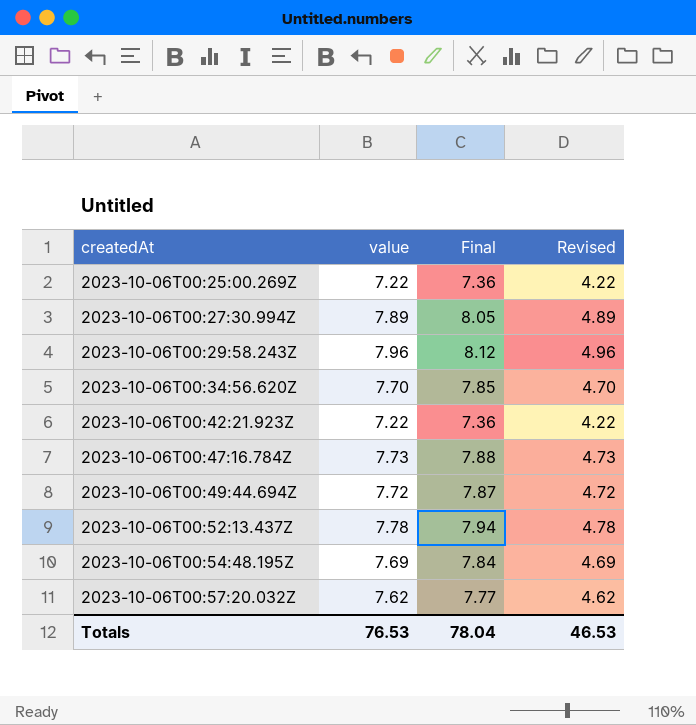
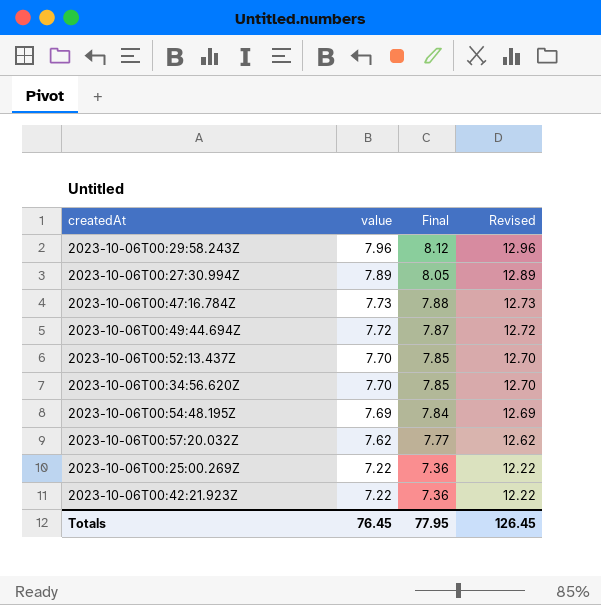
row order: createdAt ascending -> value descending
column Revised | formula: [value] - 3 -> [value] + 5
2023-10-06T00:52:13.437Z | value: 7.78 -> 7.70
2023-10-06T00:52:13.437Z | Final: 7.94 -> 7.85
Totals | value: 76.53 -> 76.45
Totals | Final: 78.04 -> 77.95
Totals | Revised: 46.53 -> 126.45

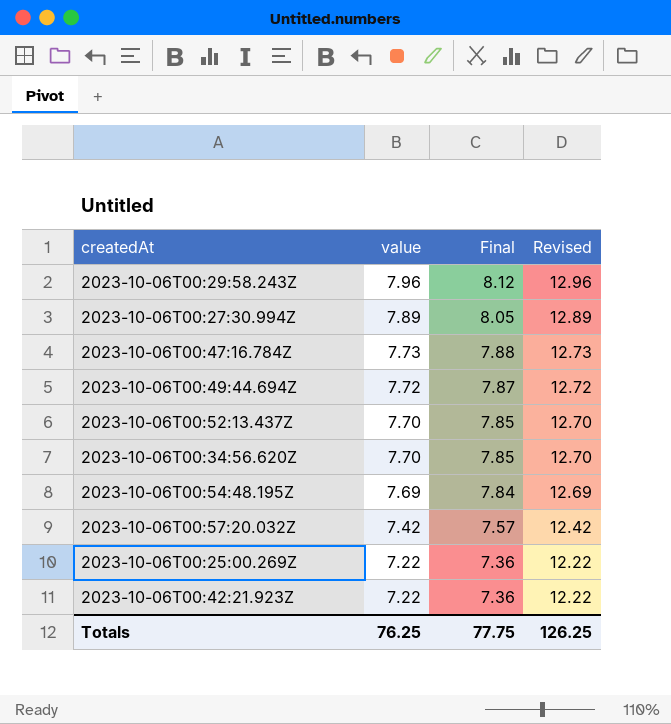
2023-10-06T00:57:20.032Z | value: 7.62 -> 7.42
2023-10-06T00:57:20.032Z | Final: 7.77 -> 7.57
2023-10-06T00:57:20.032Z | Revised: 12.62 -> 12.42
Totals | value: 76.45 -> 76.25
Totals | Final: 77.95 -> 77.75
Totals | Revised: 126.45 -> 126.25

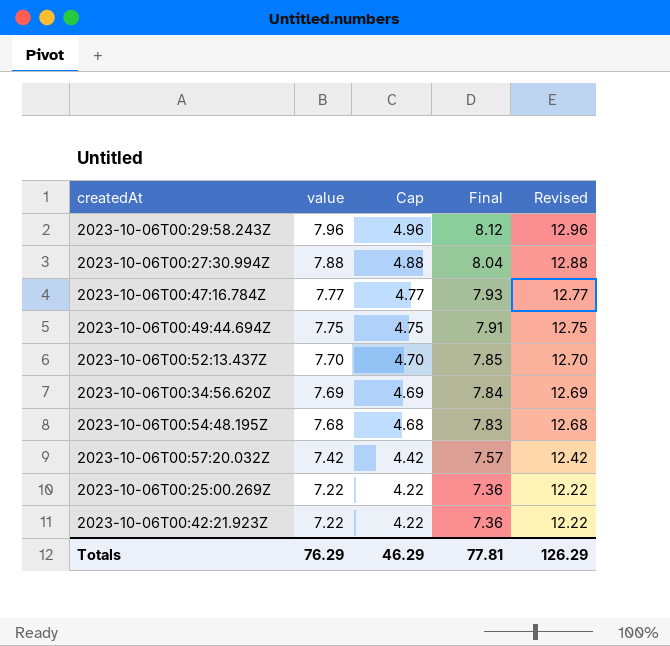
column Cap | formula: none -> [value] - 3
2023-10-06T00:27:30.994Z | value: 7.89 -> 7.88
2023-10-06T00:27:30.994Z | Final: 8.05 -> 8.04
2023-10-06T00:27:30.994Z | Revised: 12.89 -> 12.88
2023-10-06T00:47:16.784Z | value: 7.73 -> 7.77
2023-10-06T00:47:16.784Z | Final: 7.88 -> 7.93
2023-10-06T00:47:16.784Z | Revised: 12.73 -> 12.77
2023-10-06T00:49:44.694Z | value: 7.72 -> 7.75
2023-10-06T00:49:44.694Z | Final: 7.87 -> 7.91
2023-10-06T00:49:44.694Z | Revised: 12.72 -> 12.75
2023-10-06T00:34:56.620Z | value: 7.70 -> 7.69
2023-10-06T00:34:56.620Z | Final: 7.85 -> 7.84
2023-10-06T00:34:56.620Z | Revised: 12.70 -> 12.69
2023-10-06T00:54:48.195Z | value: 7.69 -> 7.68
2023-10-06T00:54:48.195Z | Final: 7.84 -> 7.83
2023-10-06T00:54:48.195Z | Revised: 12.69 -> 12.68
Totals | value: 76.25 -> 76.29
Totals | Final: 77.75 -> 77.81
Totals | Revised: 126.25 -> 126.29

